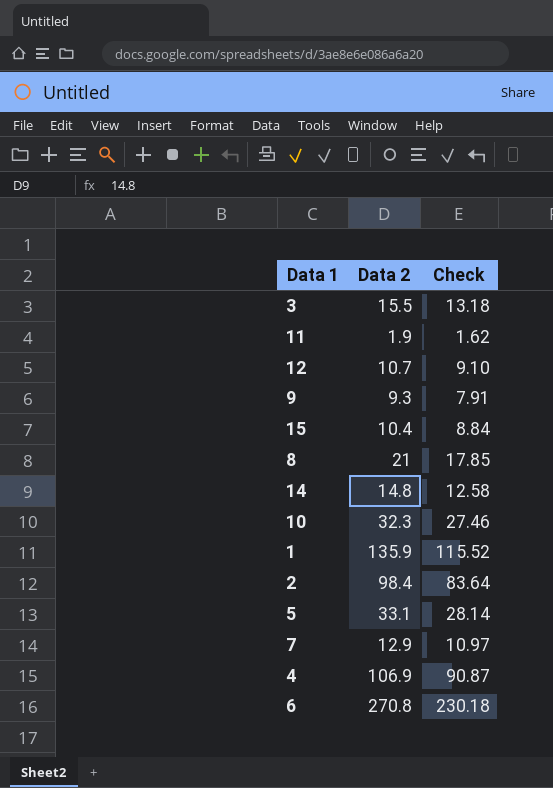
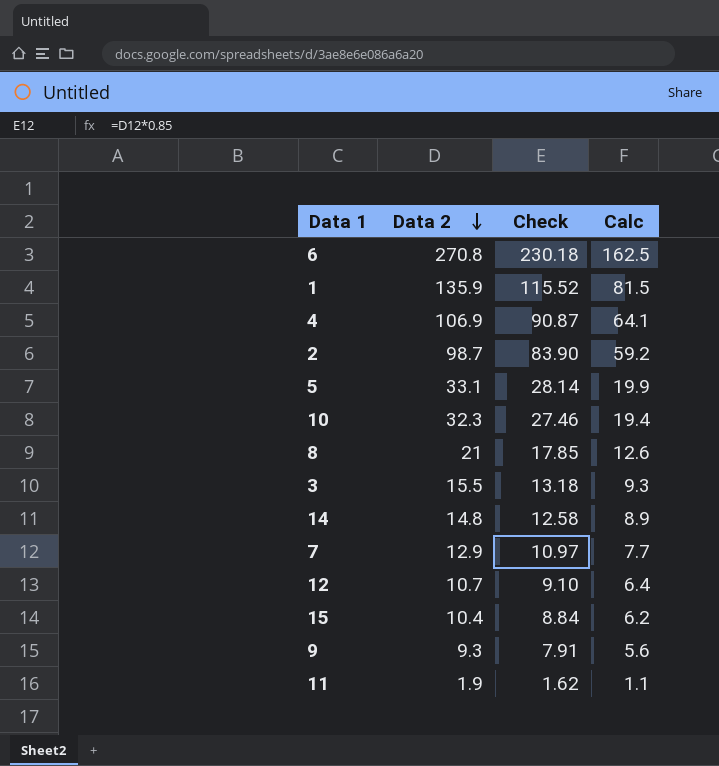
row order: none -> Data 2 descending
column Calc | formula: none -> [Data 2] * 0.6
2 | Data 2: 98.4 -> 98.7
2 | Check: 83.64 -> 83.90

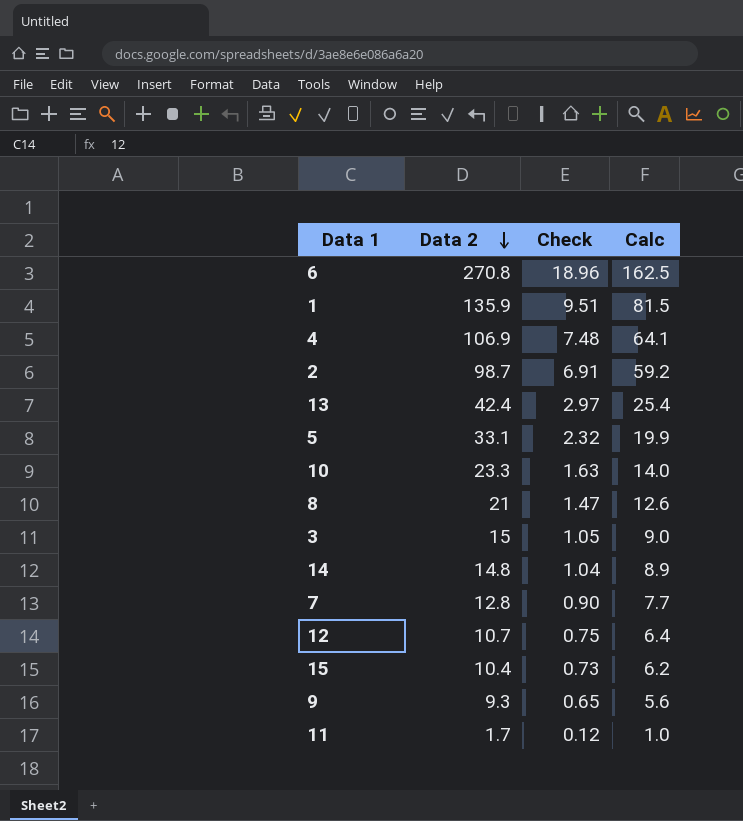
column Check | formula: [Data 2] * 0.85 -> [Data 2] * 0.07
row 13: none -> 42.4 | 2.97 | 25.4
10 | Data 2: 32.3 -> 23.3
10 | Calc: 19.4 -> 14.0
3 | Data 2: 15.5 -> 15
3 | Calc: 9.3 -> 9.0
7 | Data 2: 12.9 -> 12.8
11 | Data 2: 1.9 -> 1.7
11 | Calc: 1.1 -> 1.0

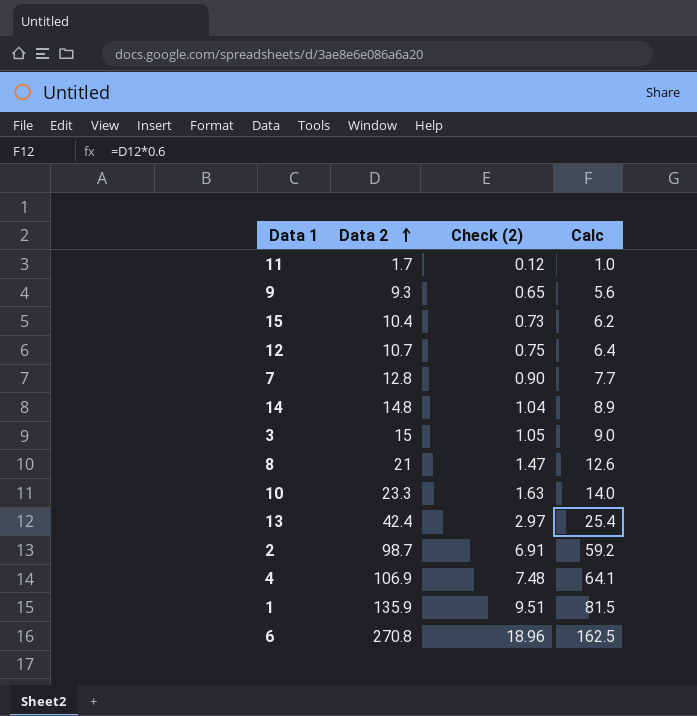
row order: Data 2 descending -> Data 2 ascending
column name: Check -> Check (2)
row 5: 33.1 | 2.32 | 19.9 -> none

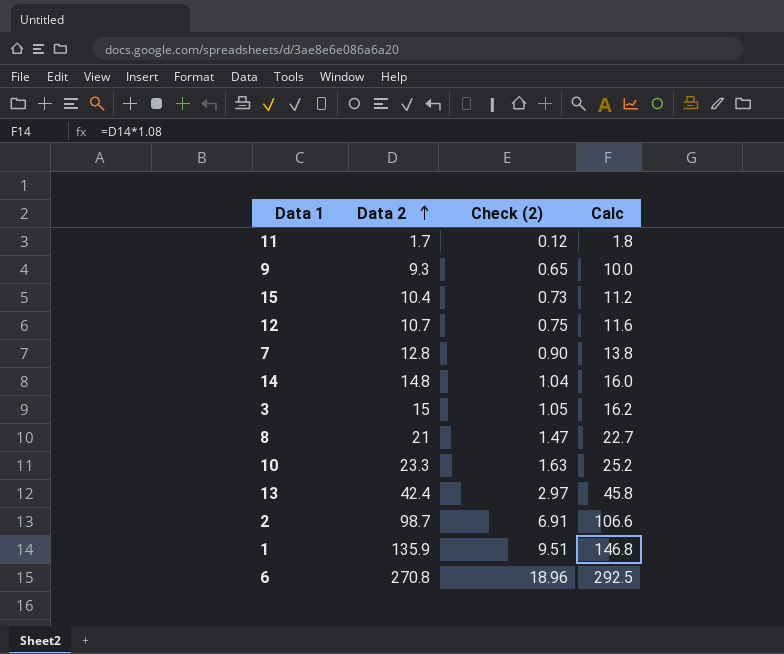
column Calc | formula: [Data 2] * 0.6 -> [Data 2] * 1.08
row 4: 106.9 | 7.48 | 64.1 -> none

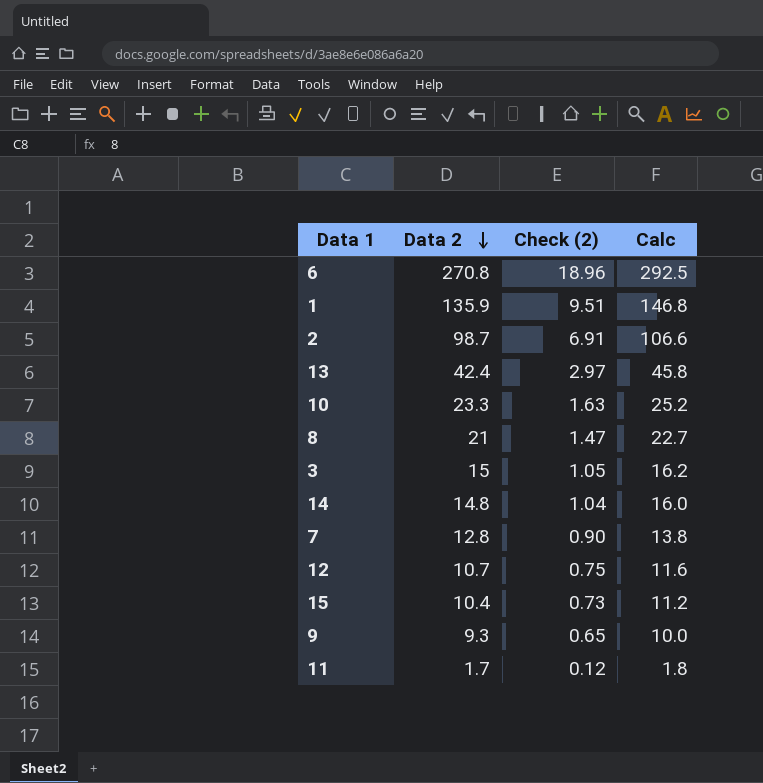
row order: Data 2 ascending -> Data 2 descending

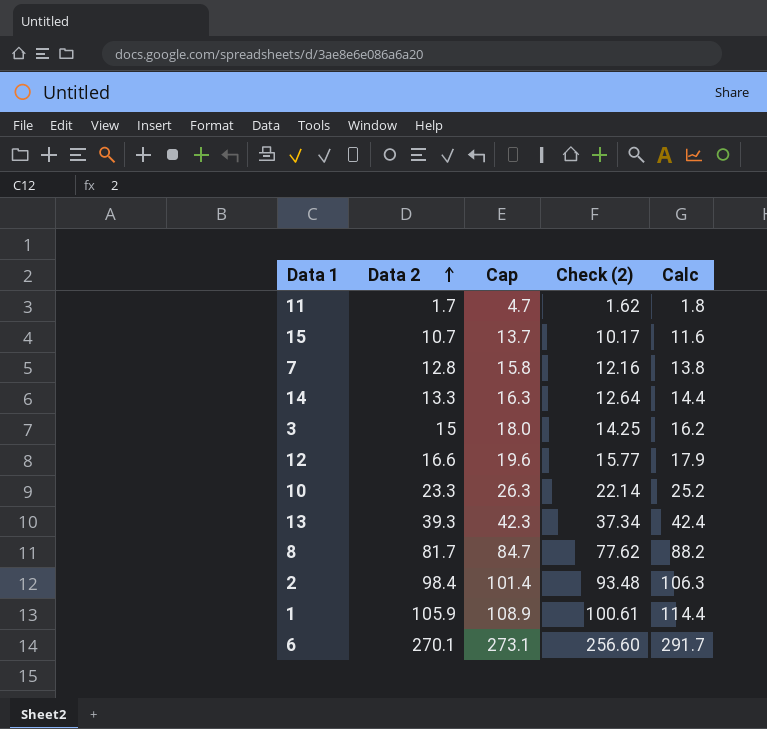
row order: Data 2 descending -> Data 2 ascending
column Cap | formula: none -> [Data 2] + 3
column Check (2) | formula: [Data 2] * 0.07 -> [Data 2] * 0.95
row 9: 9.3 | 0.65 | 10.0 -> none
15 | Data 2: 10.4 -> 10.7
15 | Calc: 11.2 -> 11.6
14 | Data 2: 14.8 -> 13.3
14 | Calc: 16.0 -> 14.4
12 | Data 2: 10.7 -> 16.6
12 | Calc: 11.6 -> 17.9
13 | Data 2: 42.4 -> 39.3
13 | Calc: 45.8 -> 42.4
8 | Data 2: 21 -> 81.7
8 | Calc: 22.7 -> 88.2
2 | Data 2: 98.7 -> 98.4
2 | Calc: 106.6 -> 106.3
1 | Data 2: 135.9 -> 105.9
1 | Calc: 146.8 -> 114.4
6 | Data 2: 270.8 -> 270.1
6 | Calc: 292.5 -> 291.7

